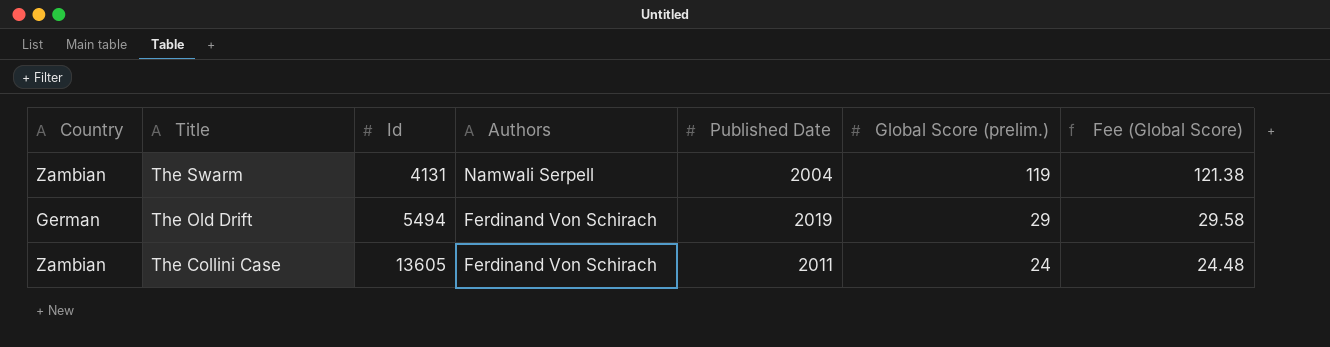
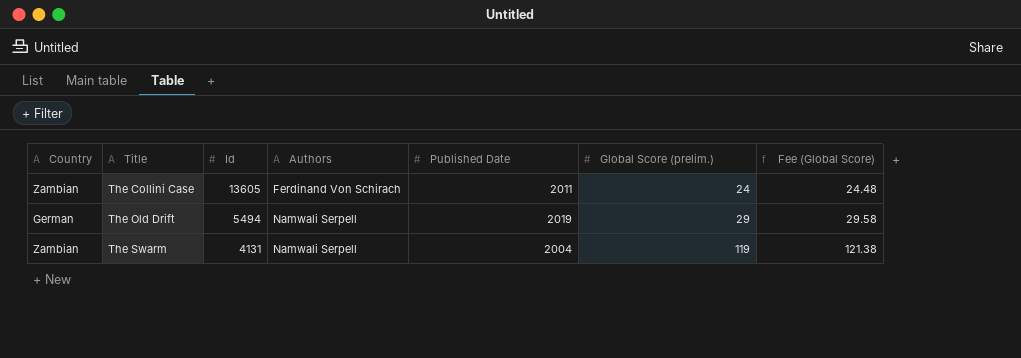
row order: Title descending -> Title ascending
The Old Drift | Authors: Ferdinand Von Schirach -> Namwali Serpell

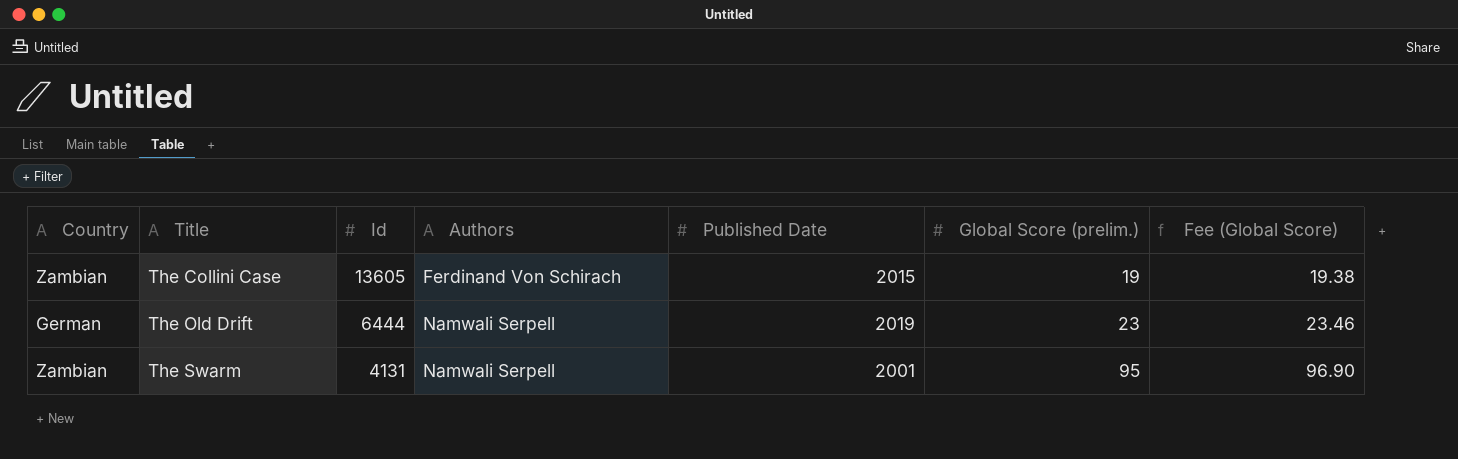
The Collini Case | Published Date: 2011 -> 2015
The Collini Case | Global Score (prelim.): 24 -> 19
The Collini Case | Fee (Global Score): 24.48 -> 19.38
The Old Drift | Id: 5494 -> 6444
The Old Drift | Global Score (prelim.): 29 -> 23
The Old Drift | Fee (Global Score): 29.58 -> 23.46
The Swarm | Published Date: 2004 -> 2001
The Swarm | Global Score (prelim.): 119 -> 95
The Swarm | Fee (Global Score): 121.38 -> 96.90

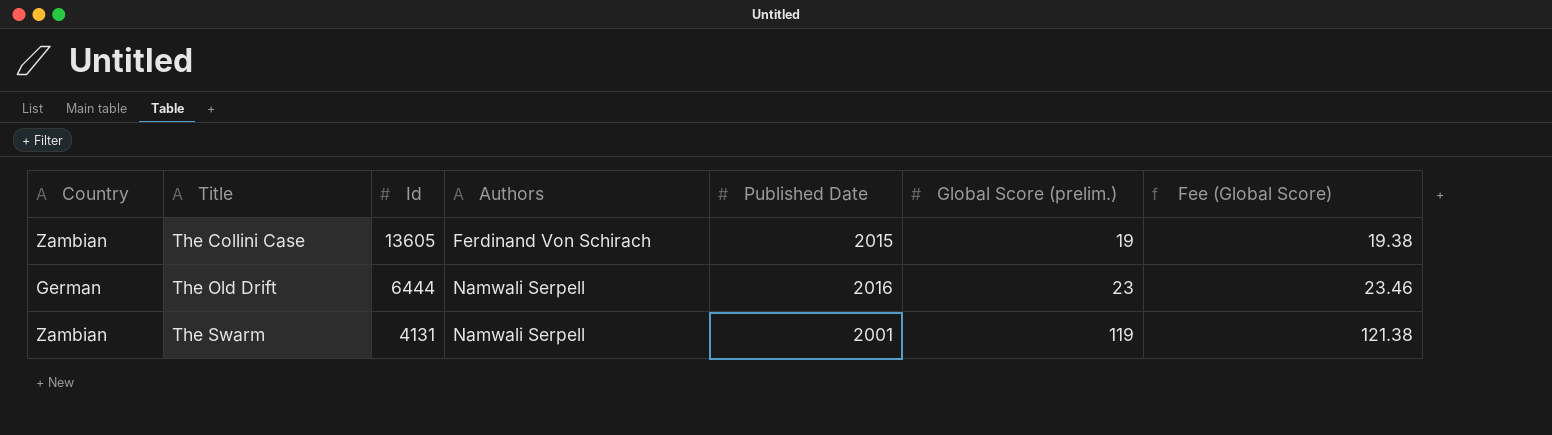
The Old Drift | Published Date: 2019 -> 2016
The Swarm | Global Score (prelim.): 95 -> 119
The Swarm | Fee (Global Score): 96.90 -> 121.38

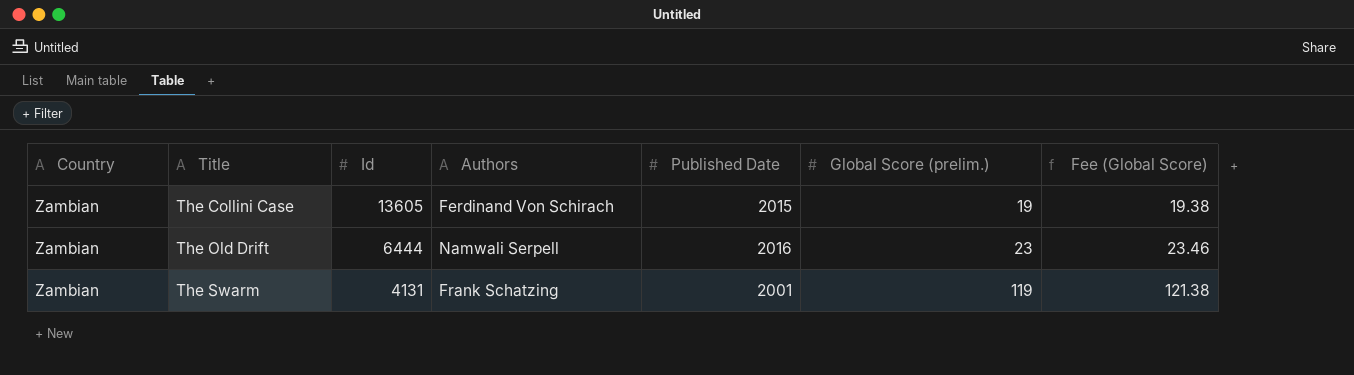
The Old Drift | Country: German -> Zambian
The Swarm | Authors: Namwali Serpell -> Frank Schatzing

